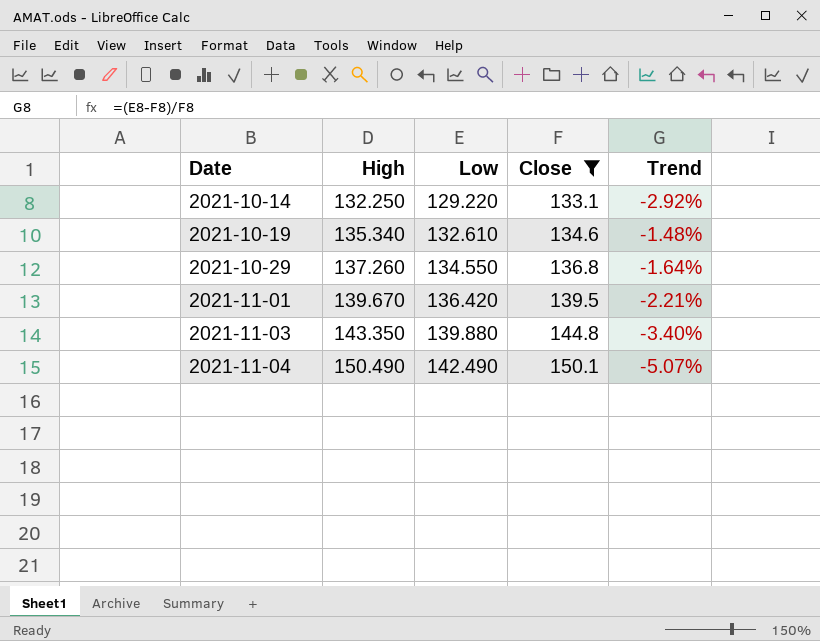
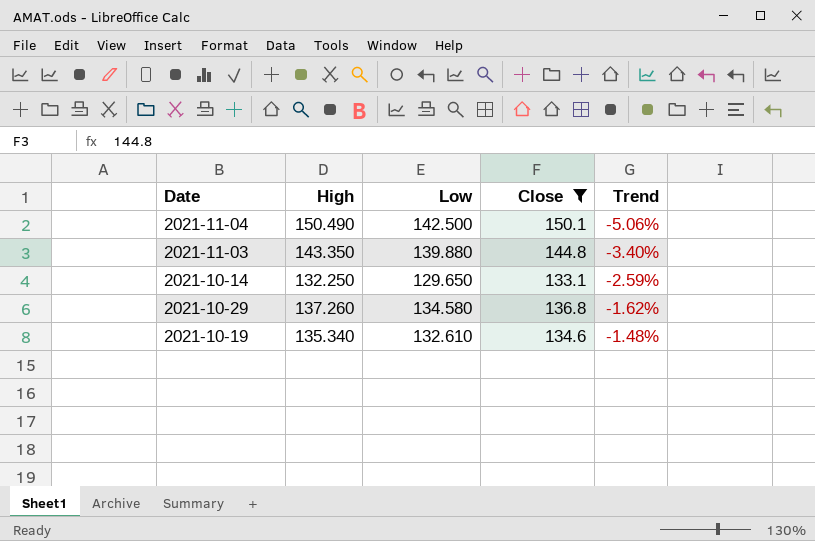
row order: Date ascending -> Trend ascending
row 2021-11-01: 139.670 | 136.420 | 139.5 | -2.21% -> none
2021-11-04 | Low: 142.490 -> 142.500
2021-11-04 | Trend: -5.07% -> -5.06%
2021-10-14 | Low: 129.220 -> 129.650
2021-10-14 | Trend: -2.92% -> -2.59%
2021-10-29 | Low: 134.550 -> 134.580
2021-10-29 | Trend: -1.64% -> -1.62%

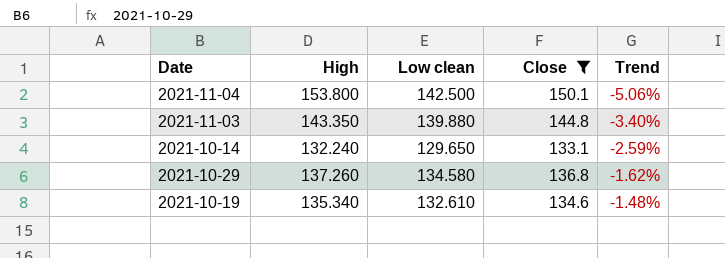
column name: Low -> Low clean
2021-11-04 | High: 150.490 -> 153.800
2021-10-14 | High: 132.250 -> 132.240

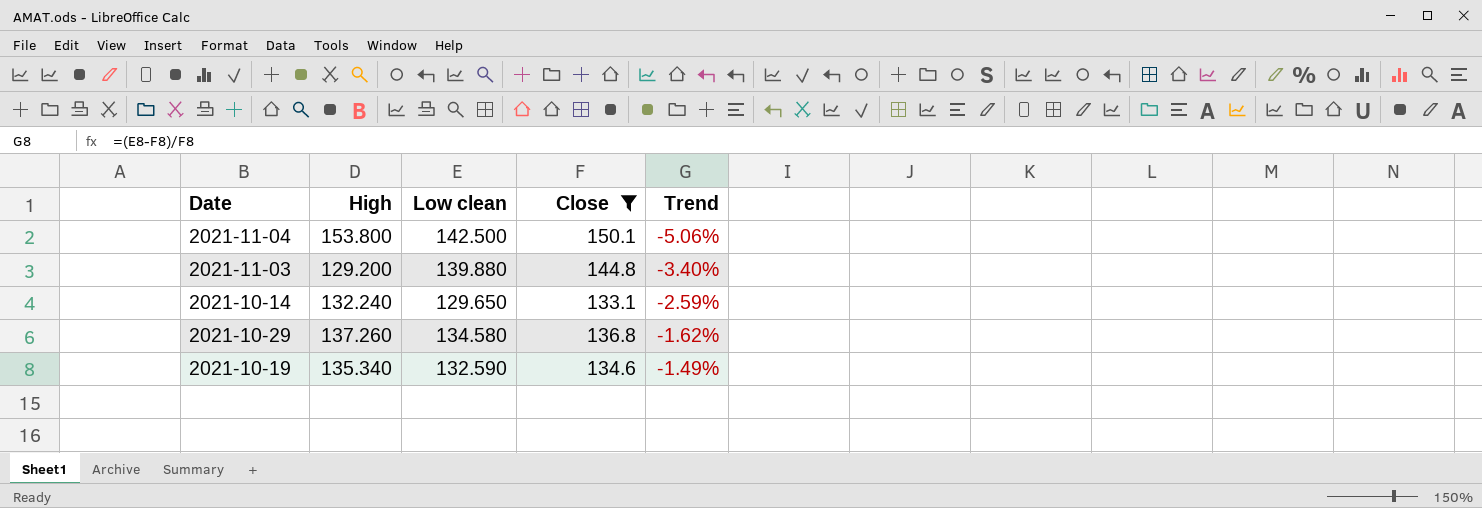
2021-11-03 | High: 143.350 -> 129.200
2021-10-19 | Low clean: 132.610 -> 132.590
2021-10-19 | Trend: -1.48% -> -1.49%

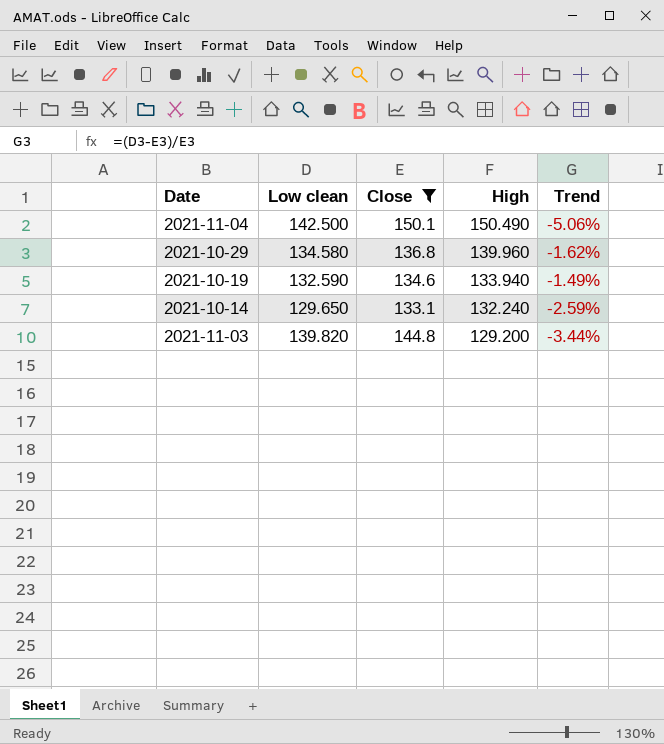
row order: Trend ascending -> High descending
column High | position: 2 -> 4
2021-11-04 | High: 153.800 -> 150.490
2021-10-29 | High: 137.260 -> 139.960
2021-10-19 | High: 135.340 -> 133.940
2021-11-03 | Low clean: 139.880 -> 139.820
2021-11-03 | Trend: -3.40% -> -3.44%

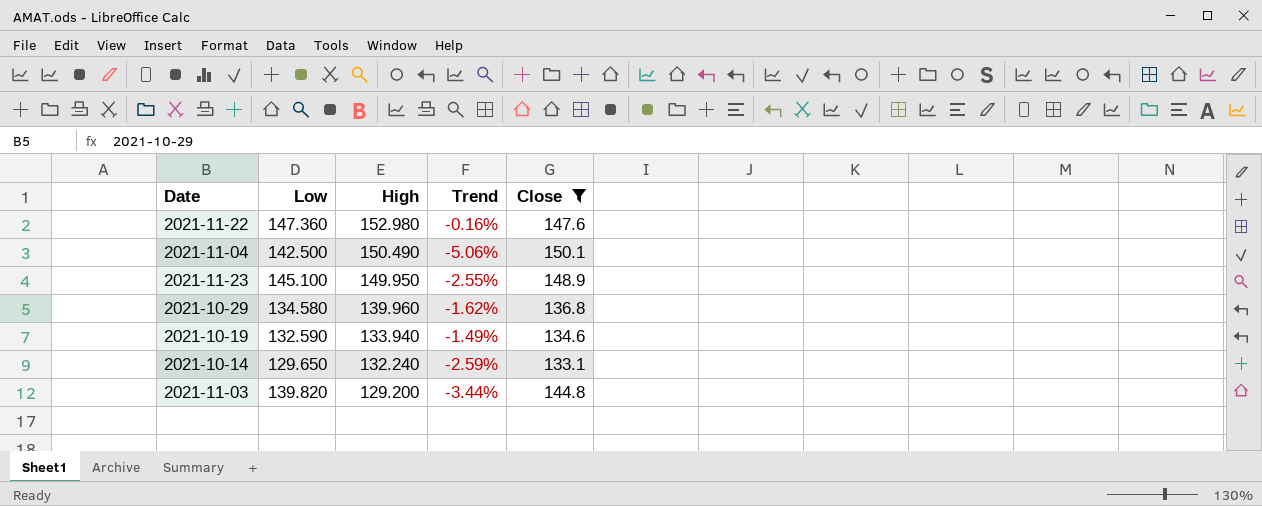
column name: Low clean -> Low
column Close | position: 3 -> 5
row 2021-11-22: none -> 147.360 | 152.980 | -0.16% | 147.6
row 2021-11-23: none -> 145.100 | 149.950 | -2.55% | 148.9

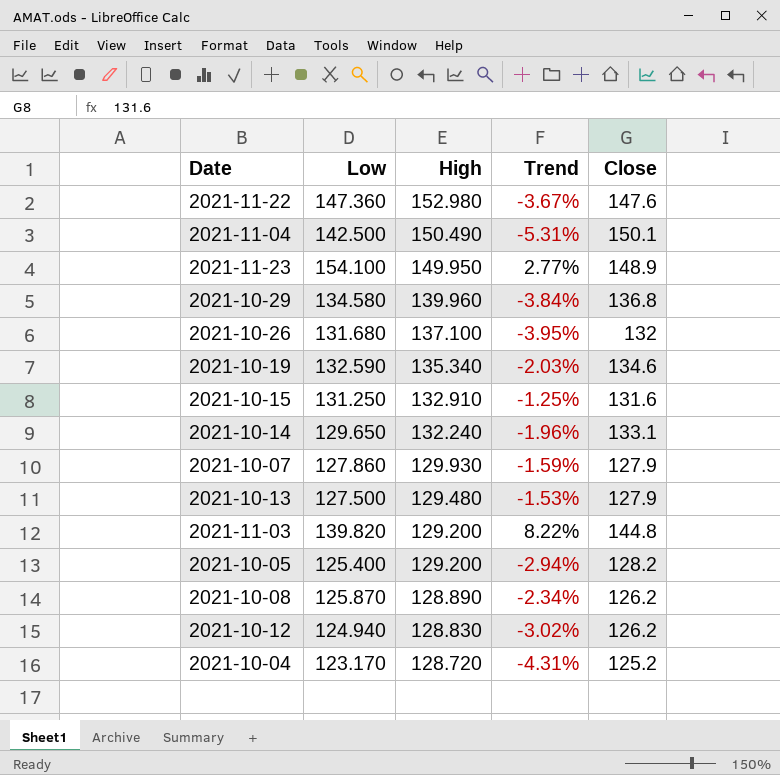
filter: Close >= 133.1 -> none
column Trend | formula: ([Low] - [Close]) / [Close] -> ([Low] - [High]) / [High]
2021-11-23 | Low: 145.100 -> 154.100
2021-10-19 | High: 133.940 -> 135.340

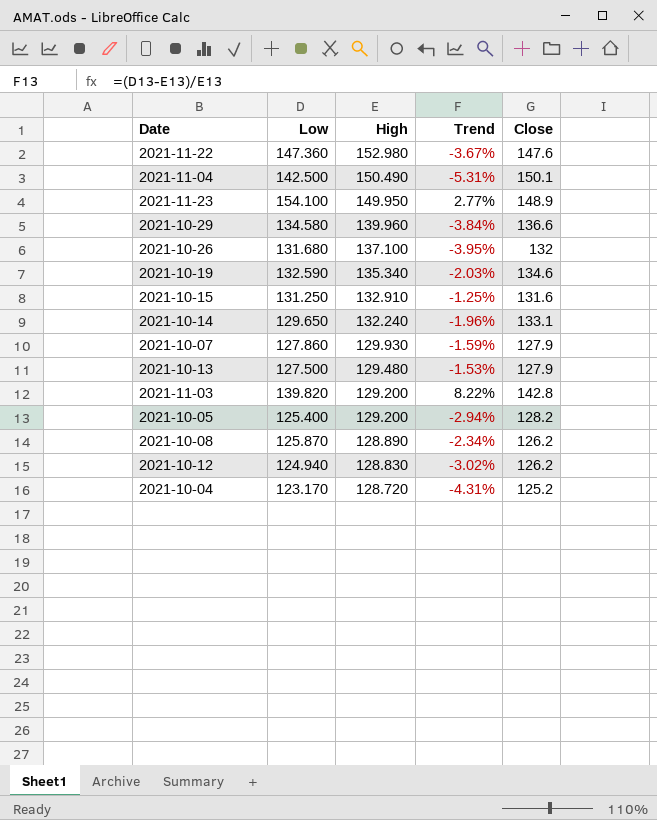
2021-10-29 | Close: 136.8 -> 136.6
2021-11-03 | Close: 144.8 -> 142.8

